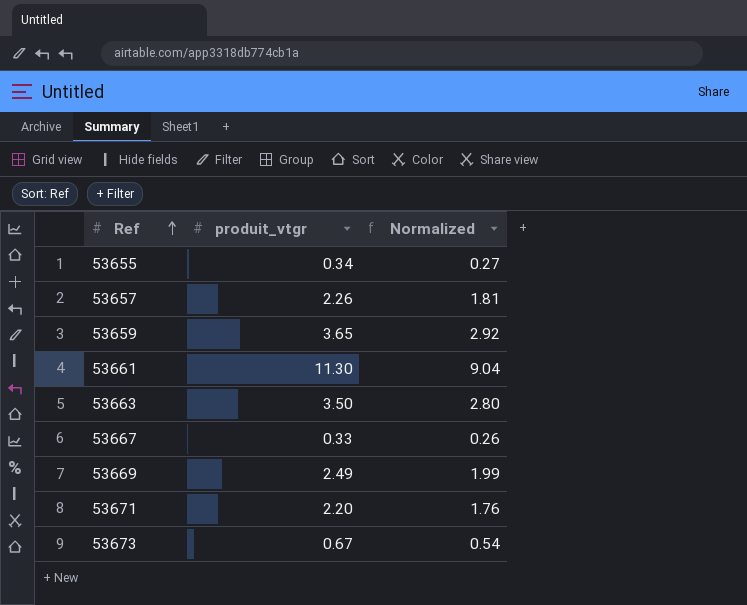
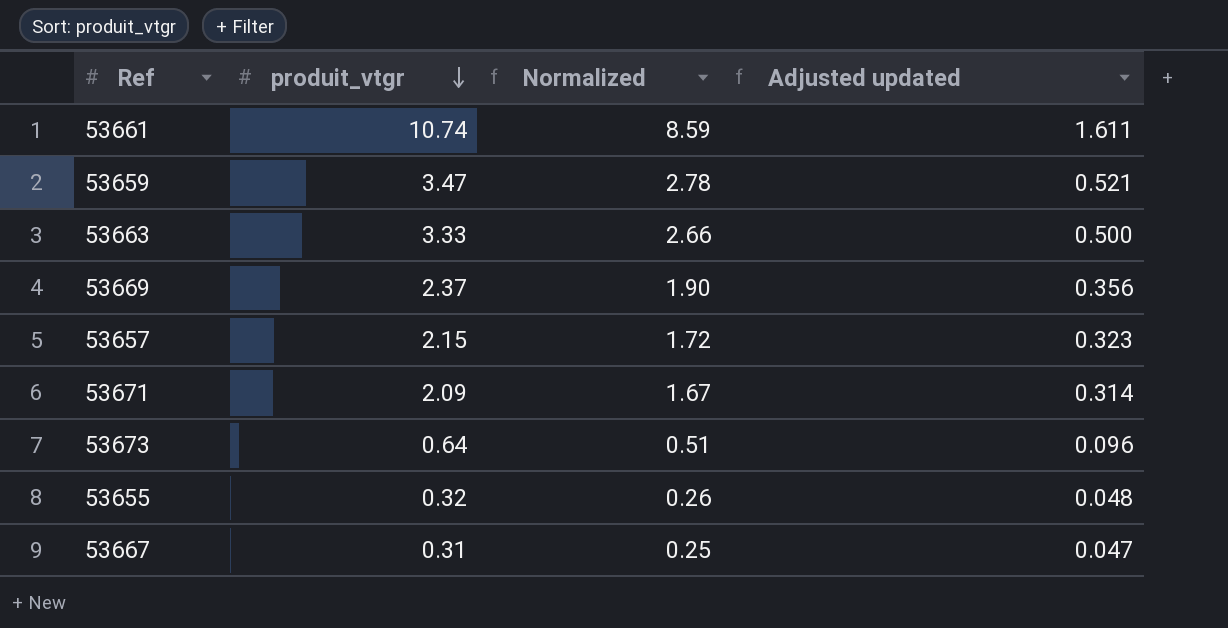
row order: Ref ascending -> produit_vtgr descending
column Adjusted updated | formula: none -> [produit_vtgr] * 0.15
53661 | produit_vtgr: 11.30 -> 10.74
53661 | Normalized: 9.04 -> 8.59
53659 | produit_vtgr: 3.65 -> 3.47
53659 | Normalized: 2.92 -> 2.78
53663 | produit_vtgr: 3.50 -> 3.33
53663 | Normalized: 2.80 -> 2.66
53669 | produit_vtgr: 2.49 -> 2.37
53669 | Normalized: 1.99 -> 1.90
53657 | produit_vtgr: 2.26 -> 2.15
53657 | Normalized: 1.81 -> 1.72
53671 | produit_vtgr: 2.20 -> 2.09
53671 | Normalized: 1.76 -> 1.67
53673 | produit_vtgr: 0.67 -> 0.64
53673 | Normalized: 0.54 -> 0.51
53655 | produit_vtgr: 0.34 -> 0.32
53655 | Normalized: 0.27 -> 0.26
53667 | produit_vtgr: 0.33 -> 0.31
53667 | Normalized: 0.26 -> 0.25

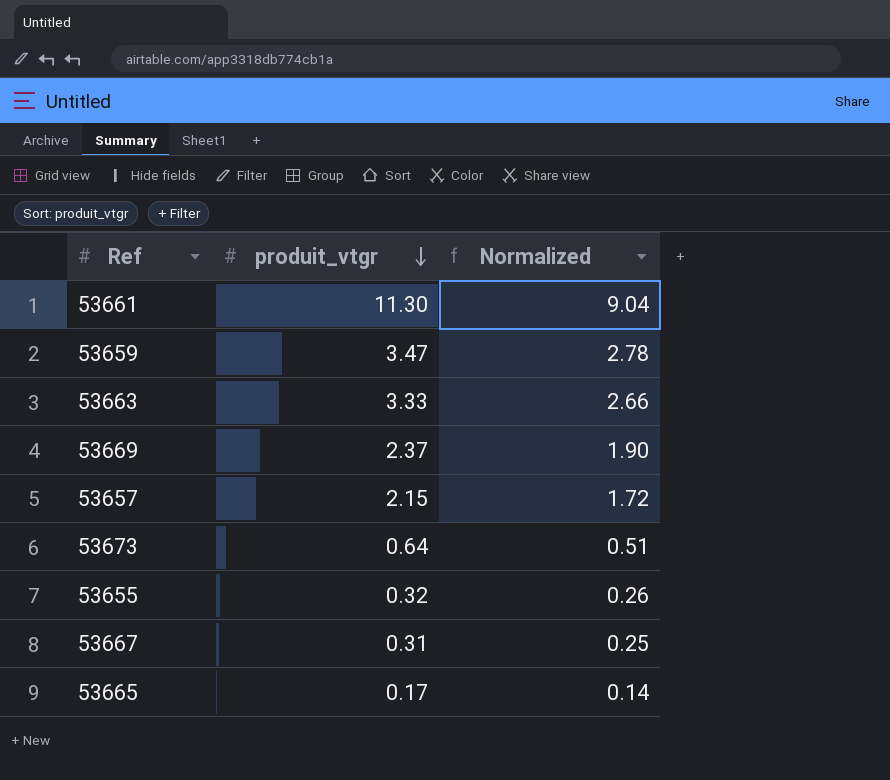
column Adjusted updated | formula: [produit_vtgr] * 0.15 -> none
row 53671: 2.09 | 1.67 | 0.314 -> none
53661 | produit_vtgr: 10.74 -> 11.30
53661 | Normalized: 8.59 -> 9.04
row 53665: none -> 0.17 | 0.14

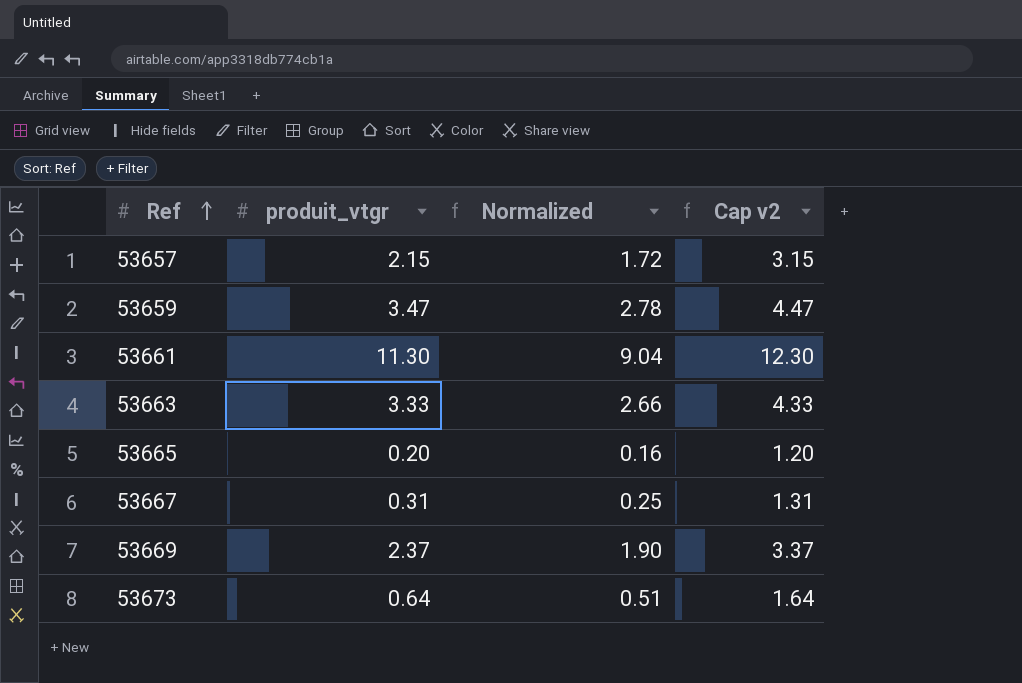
row order: produit_vtgr descending -> Ref ascending
column Cap v2 | formula: none -> [produit_vtgr] + 1
row 53655: 0.32 | 0.26 -> none
53665 | produit_vtgr: 0.17 -> 0.20
53665 | Normalized: 0.14 -> 0.16

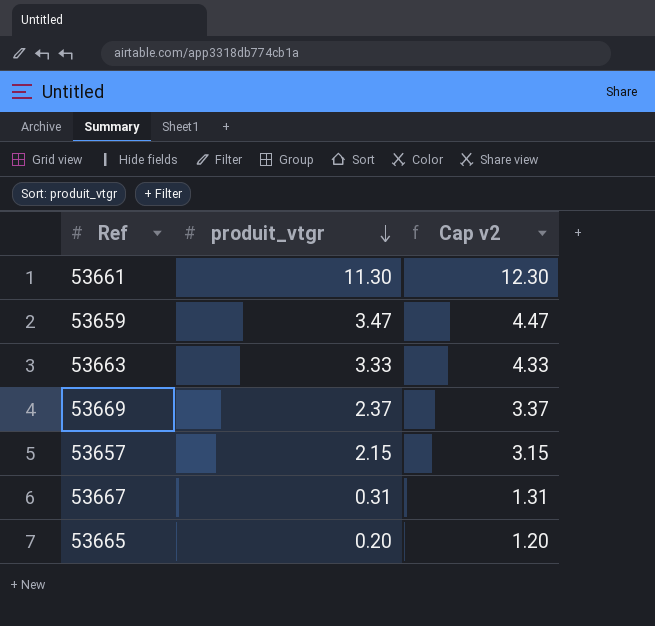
row order: Ref ascending -> produit_vtgr descending
column Normalized | formula: [produit_vtgr] * 0.8 -> none
row 53673: 0.64 | 0.51 | 1.64 -> none

